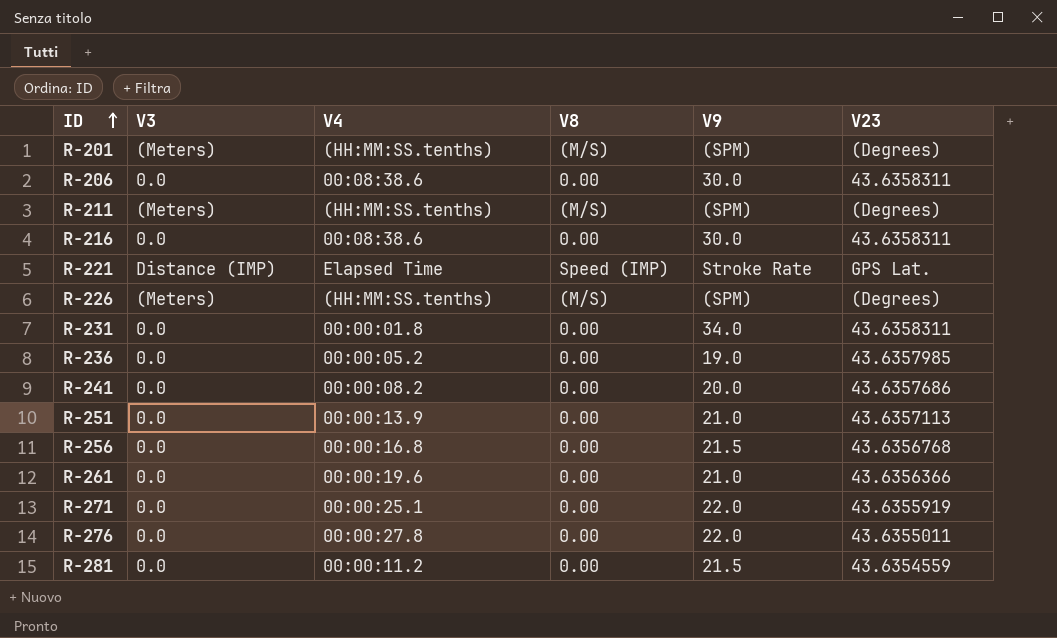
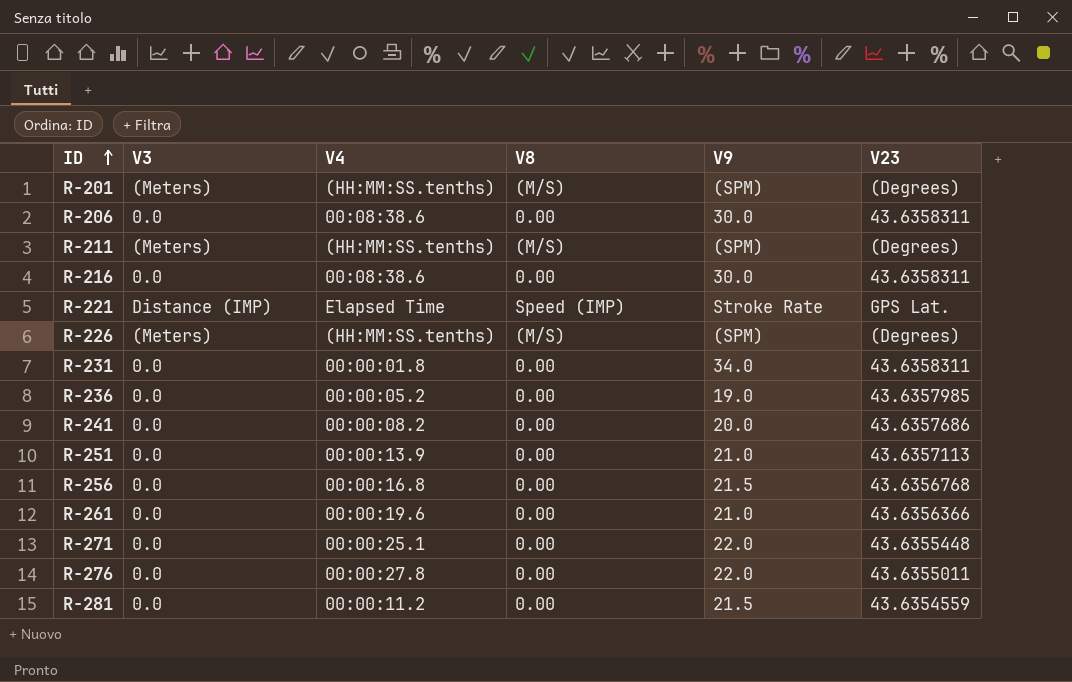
R-271 | V23: 43.6355919 -> 43.6355448

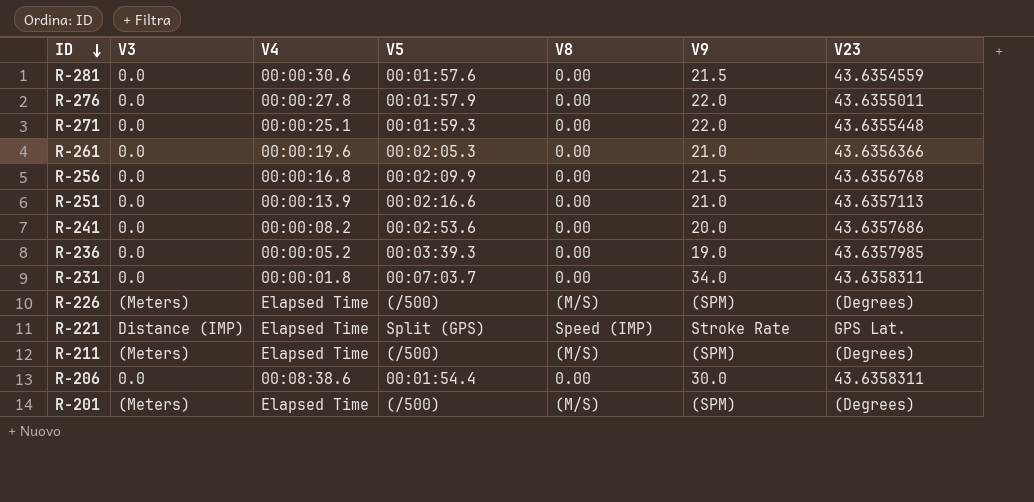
row order: ID ascending -> ID descending
column V5 | position: none -> 4
row R-216: 0.0 | 00:08:38.6 | 0.00 | 30.0 | 43.6358311 -> none
R-281 | V4: 00:00:11.2 -> 00:00:30.6
R-226 | V4: (HH:MM:SS.tenths) -> Elapsed Time
R-211 | V4: (HH:MM:SS.tenths) -> Elapsed Time
R-201 | V4: (HH:MM:SS.tenths) -> Elapsed Time

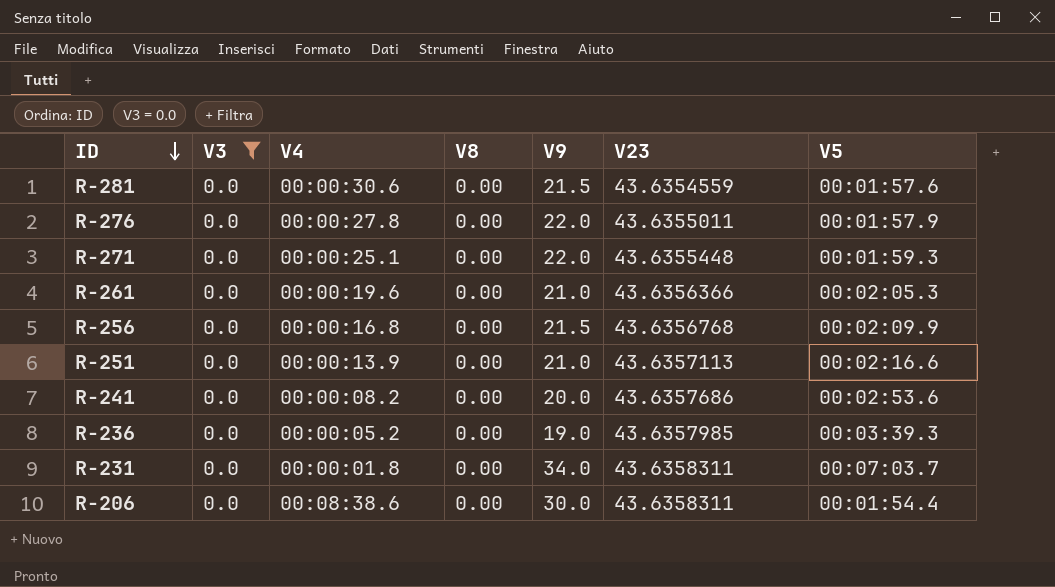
filter: none -> V3 = 0.0
column V5 | position: 4 -> 7

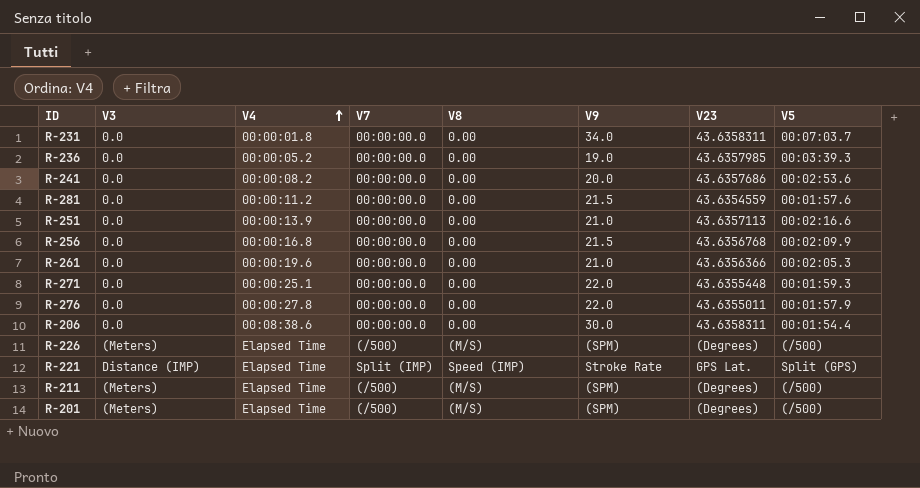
filter: V3 = 0.0 -> none
row order: ID descending -> V4 ascending
column V7 | position: none -> 4
R-281 | V4: 00:00:30.6 -> 00:00:11.2

